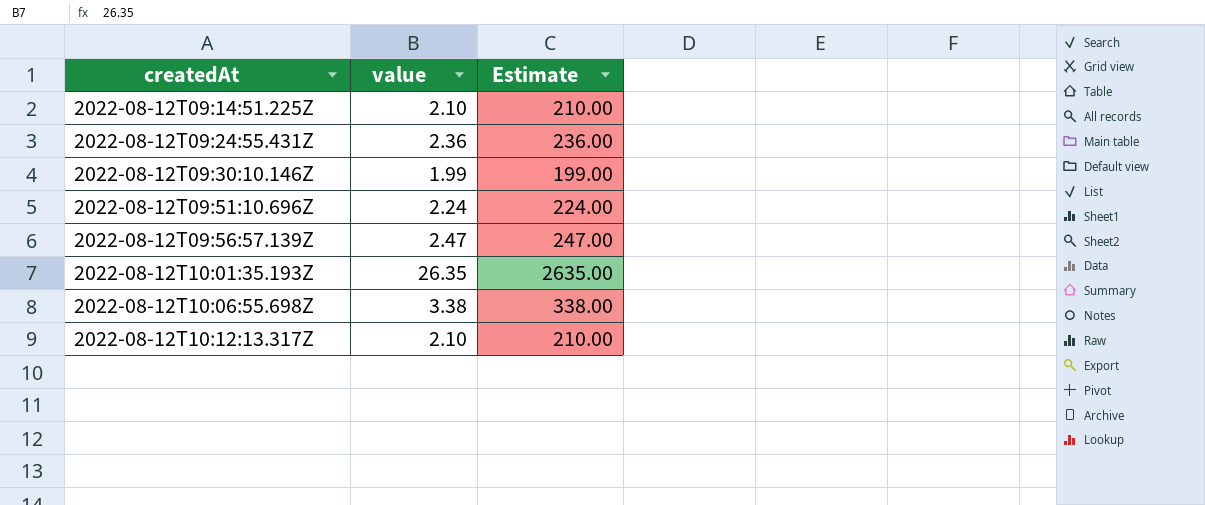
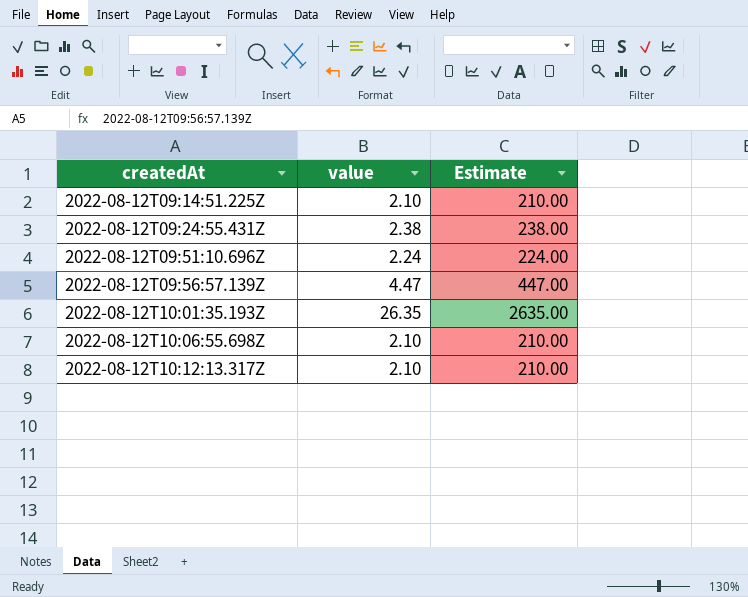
row 2022-08-12T09:30:10.146Z: 1.99 | 199.00 -> none
2022-08-12T09:24:55.431Z | value: 2.36 -> 2.38
2022-08-12T09:24:55.431Z | Estimate: 236.00 -> 238.00
2022-08-12T09:56:57.139Z | value: 2.47 -> 4.47
2022-08-12T09:56:57.139Z | Estimate: 247.00 -> 447.00
2022-08-12T10:06:55.698Z | value: 3.38 -> 2.10
2022-08-12T10:06:55.698Z | Estimate: 338.00 -> 210.00

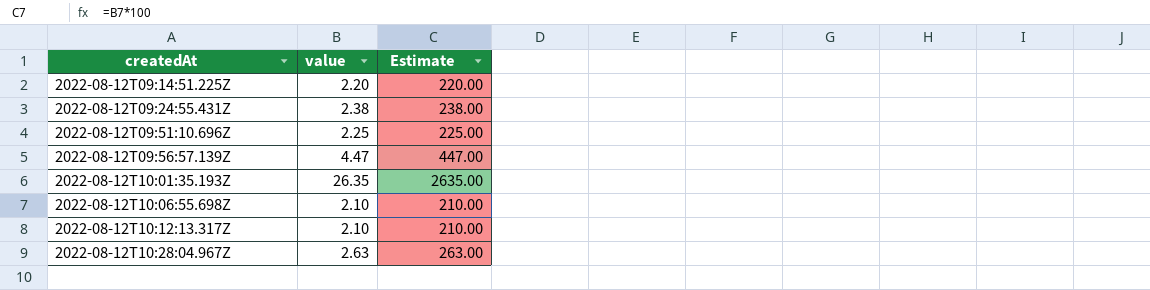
2022-08-12T09:14:51.225Z | value: 2.10 -> 2.20
2022-08-12T09:14:51.225Z | Estimate: 210.00 -> 220.00
2022-08-12T09:51:10.696Z | value: 2.24 -> 2.25
2022-08-12T09:51:10.696Z | Estimate: 224.00 -> 225.00
row 2022-08-12T10:28:04.967Z: none -> 2.63 | 263.00

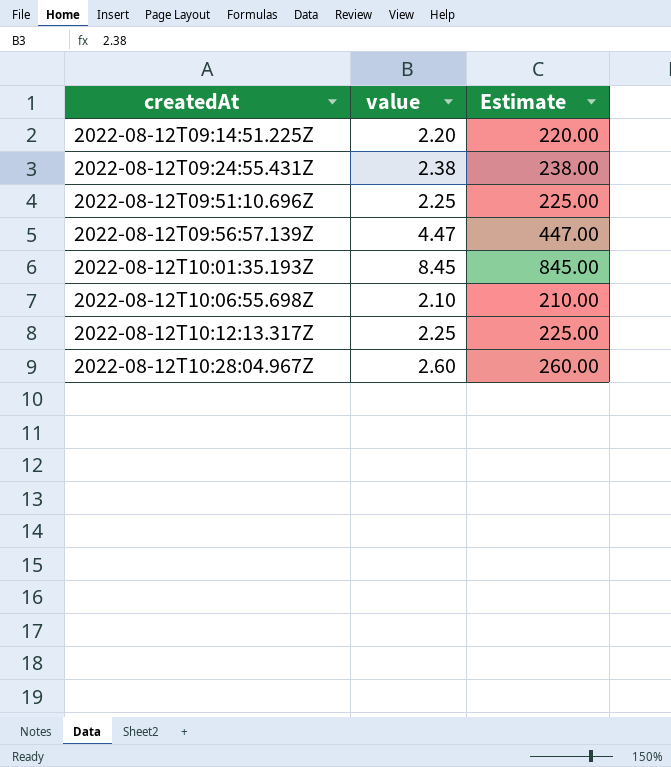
2022-08-12T10:01:35.193Z | value: 26.35 -> 8.45
2022-08-12T10:01:35.193Z | Estimate: 2635.00 -> 845.00
2022-08-12T10:12:13.317Z | value: 2.10 -> 2.25
2022-08-12T10:12:13.317Z | Estimate: 210.00 -> 225.00
2022-08-12T10:28:04.967Z | value: 2.63 -> 2.60
2022-08-12T10:28:04.967Z | Estimate: 263.00 -> 260.00

